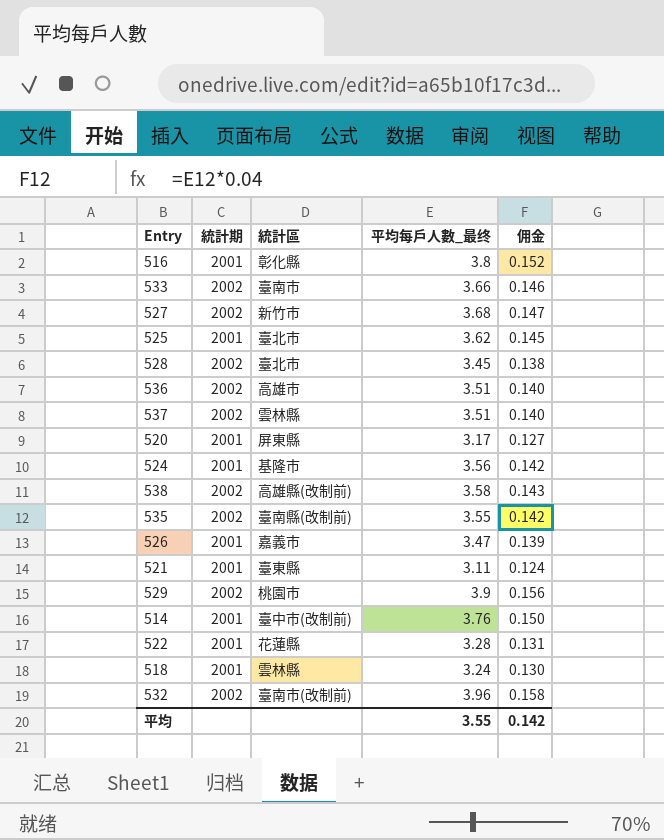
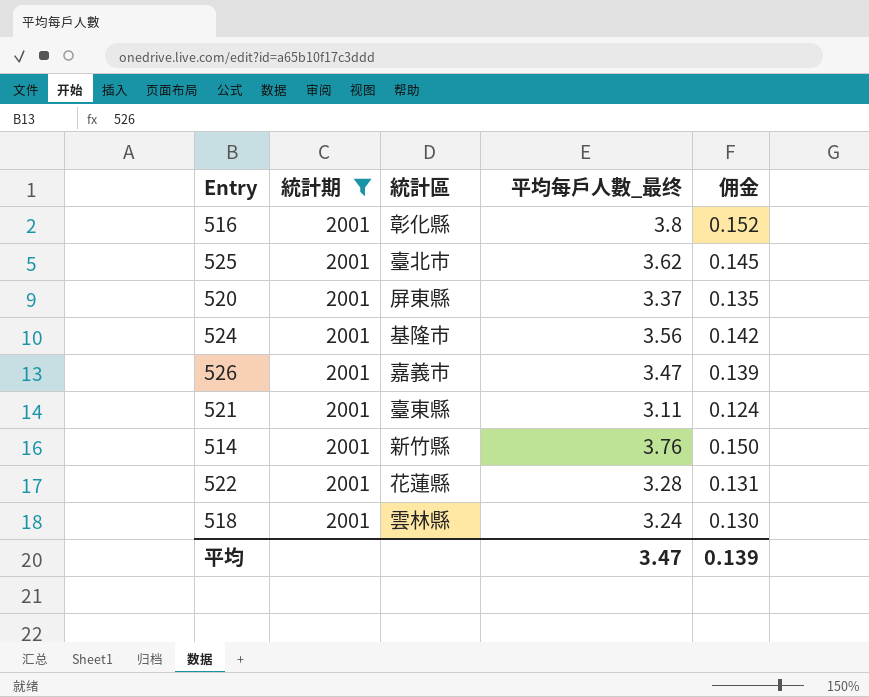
filter: none -> 統計期 = 2001
520 | 平均每戶人數_最终: 3.17 -> 3.37
520 | 佣金: 0.127 -> 0.135
514 | 統計區: 臺中市(改制前) -> 新竹縣
平均 | 平均每戶人數_最终: 3.55 -> 3.47
平均 | 佣金: 0.142 -> 0.139

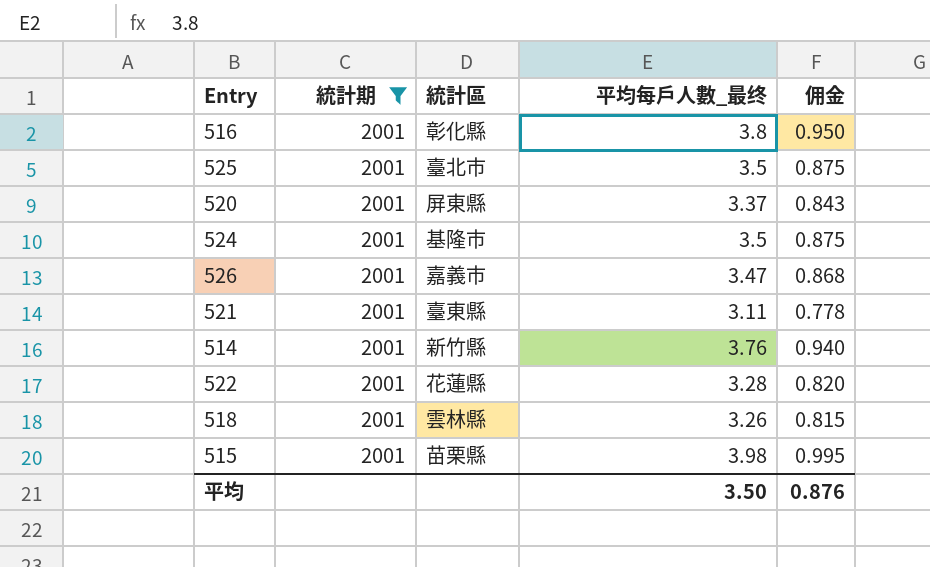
column 佣金 | formula: [平均每戶人數_最终] * 0.04 -> [平均每戶人數_最终] * 0.25
525 | 平均每戶人數_最终: 3.62 -> 3.5
524 | 平均每戶人數_最终: 3.56 -> 3.5
518 | 平均每戶人數_最终: 3.24 -> 3.26
row 515: none -> 2001 | 苗栗縣 | 3.98 | 0.995
平均 | 平均每戶人數_最终: 3.47 -> 3.50
平均 | 佣金: 0.139 -> 0.876

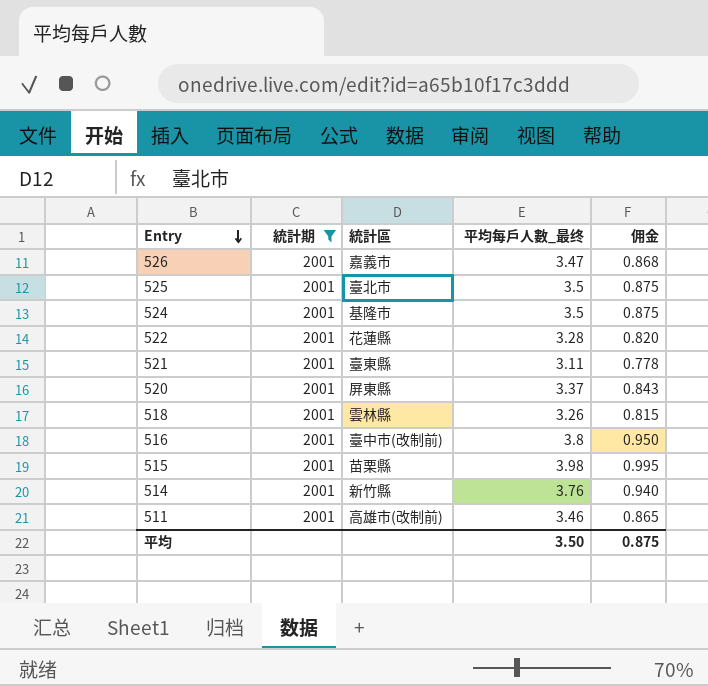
row order: none -> Entry descending
516 | 統計區: 彰化縣 -> 臺中市(改制前)
row 511: none -> 2001 | 高雄市(改制前) | 3.46 | 0.865
平均 | 佣金: 0.876 -> 0.875

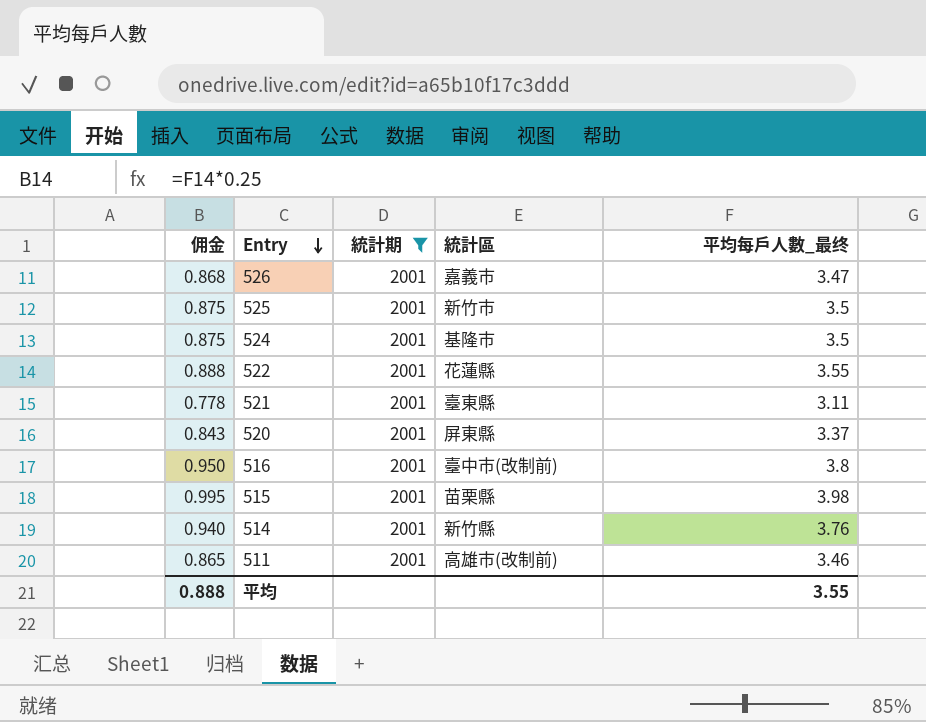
column 佣金 | position: 5 -> 1
row 518: 2001 | 雲林縣 | 3.26 | 0.815 -> none
525 | 統計區: 臺北市 -> 新竹市
522 | 佣金: 0.820 -> 0.888
522 | 平均每戶人數_最终: 3.28 -> 3.55
平均 | 佣金: 0.875 -> 0.888
平均 | 平均每戶人數_最终: 3.50 -> 3.55

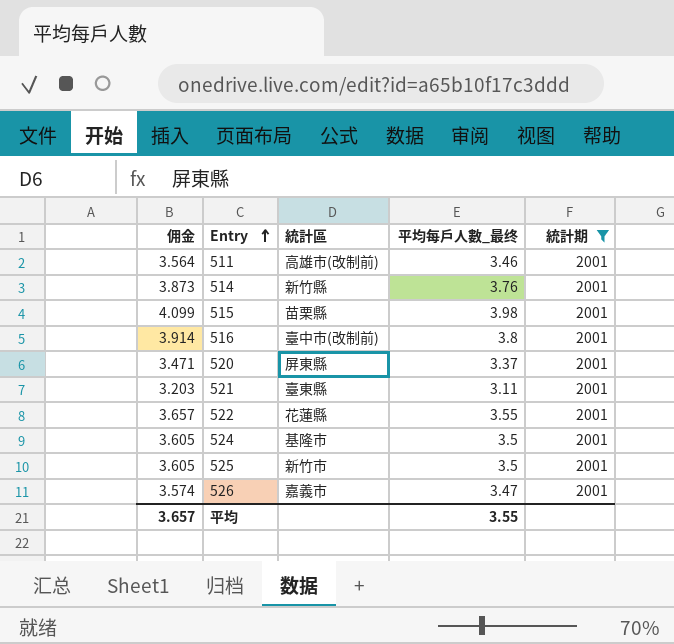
row order: Entry descending -> Entry ascending
column 佣金 | formula: [平均每戶人數_最终] * 0.25 -> [平均每戶人數_最终] * 1.03
column 統計期 | position: 3 -> 5
平均 | 佣金: 0.888 -> 3.657

